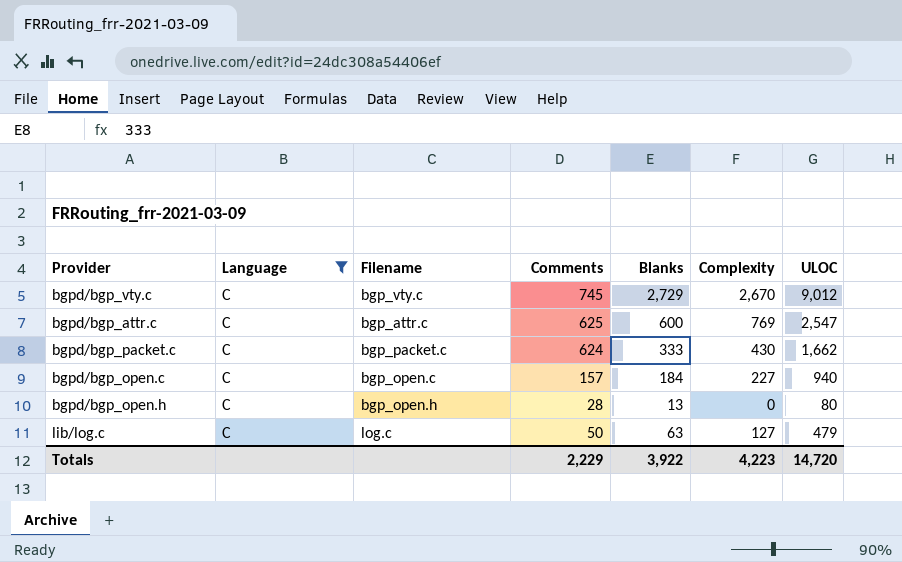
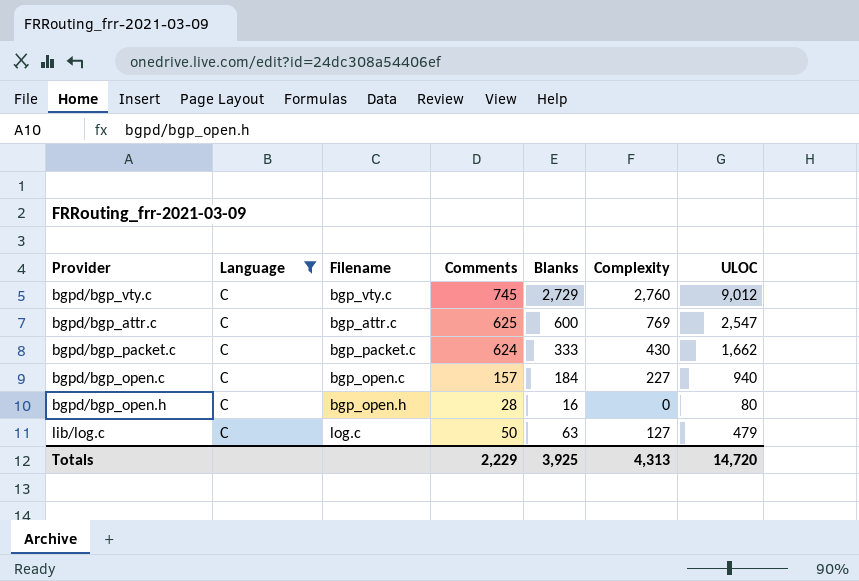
bgpd/bgp_vty.c | Complexity: 2,670 -> 2,760
bgpd/bgp_open.h | Blanks: 13 -> 16
Totals | Blanks: 3,922 -> 3,925
Totals | Complexity: 4,223 -> 4,313

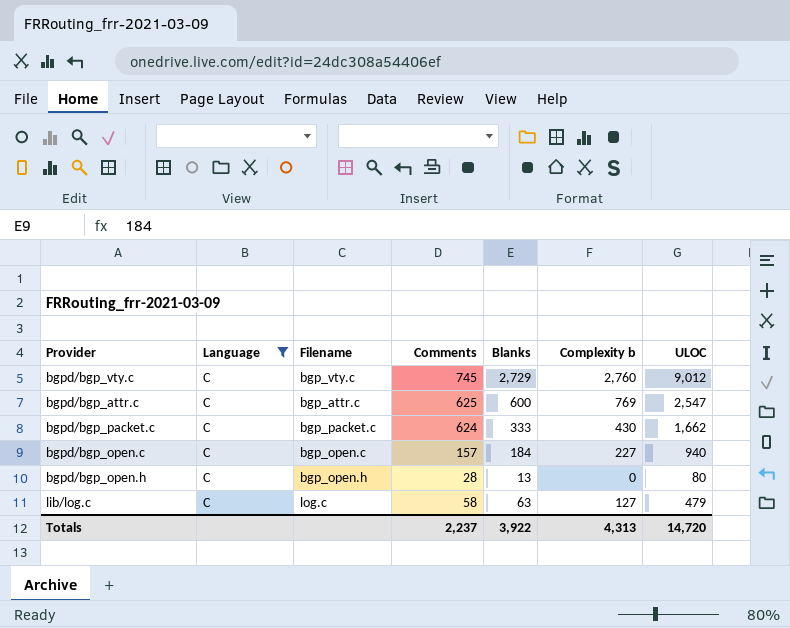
column name: Complexity -> Complexity b
bgpd/bgp_open.h | Blanks: 16 -> 13
lib/log.c | Comments: 50 -> 58
Totals | Comments: 2,229 -> 2,237
Totals | Blanks: 3,925 -> 3,922

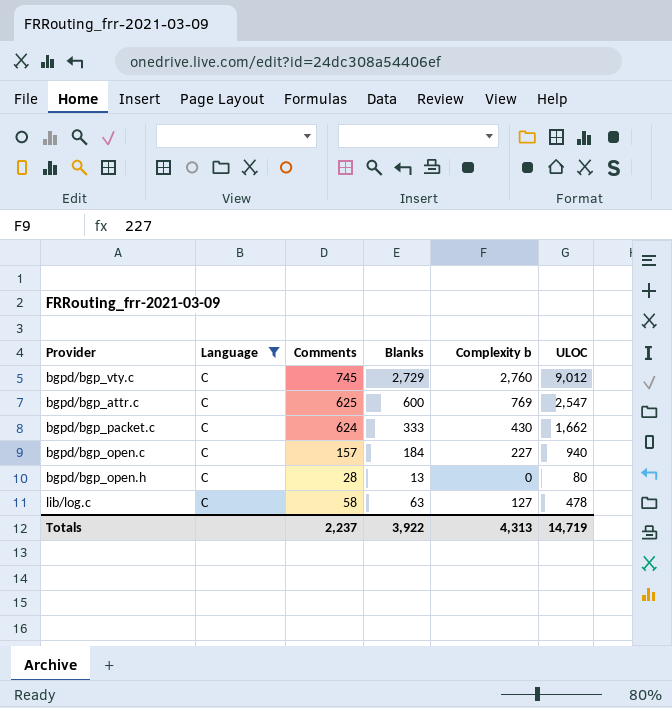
column Filename | position: 3 -> none
lib/log.c | ULOC: 479 -> 478
Totals | ULOC: 14,720 -> 14,719

